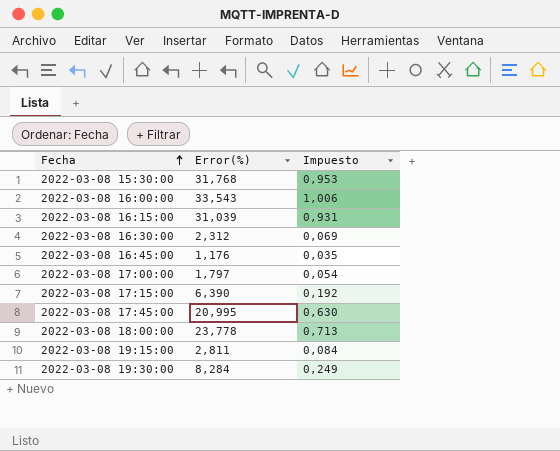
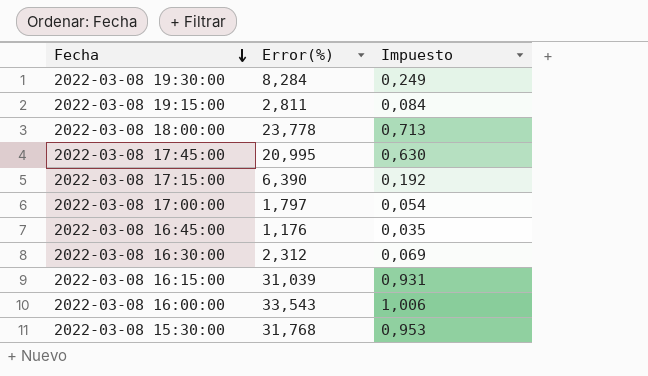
row order: Fecha ascending -> Fecha descending

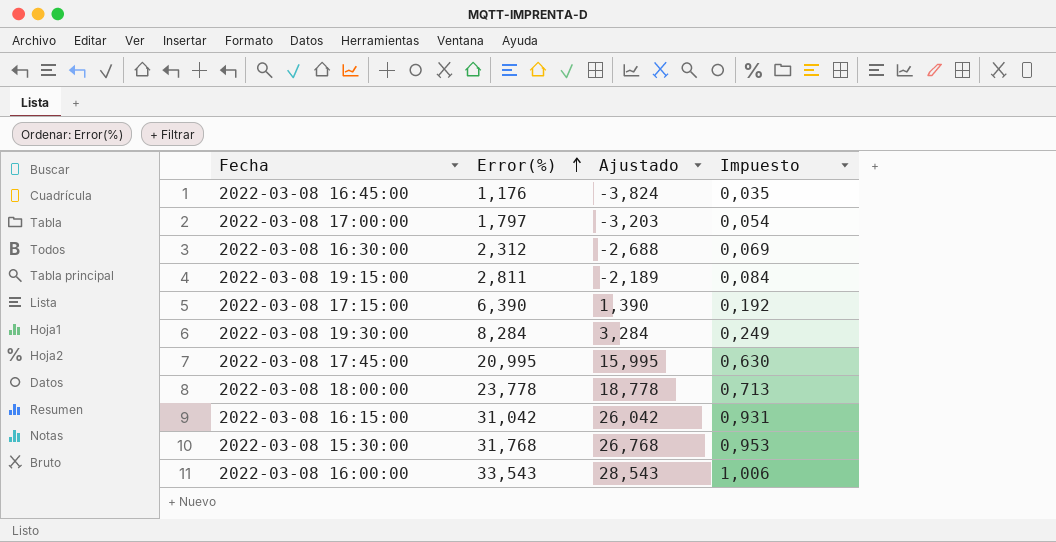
row order: Fecha descending -> Error(%) ascending
column Ajustado | formula: none -> [Error(%)] - 5
2022-03-08 16:15:00 | Error(%): 31,039 -> 31,042

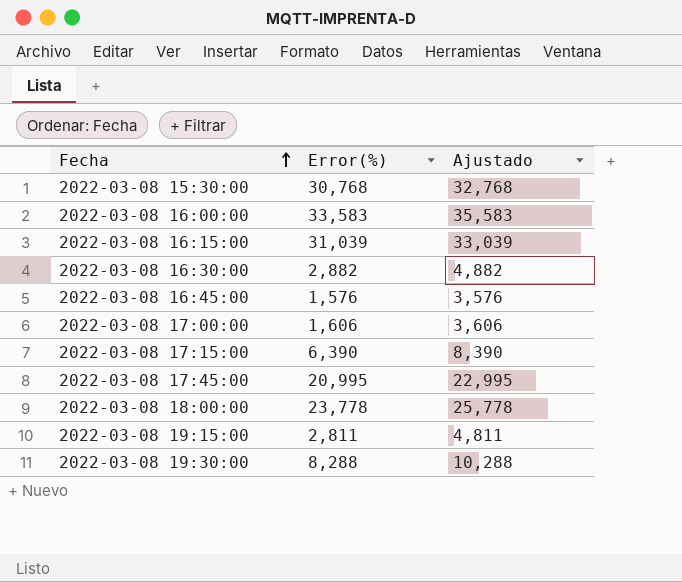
row order: Error(%) ascending -> Fecha ascending
column Impuesto | formula: [Error(%)] * 0,03 -> none
column Ajustado | formula: [Error(%)] - 5 -> [Error(%)] + 2
2022-03-08 15:30:00 | Error(%): 31,768 -> 30,768
2022-03-08 16:00:00 | Error(%): 33,543 -> 33,583
2022-03-08 16:15:00 | Error(%): 31,042 -> 31,039
2022-03-08 16:30:00 | Error(%): 2,312 -> 2,882
2022-03-08 16:45:00 | Error(%): 1,176 -> 1,576
2022-03-08 17:00:00 | Error(%): 1,797 -> 1,606
2022-03-08 19:30:00 | Error(%): 8,284 -> 8,288

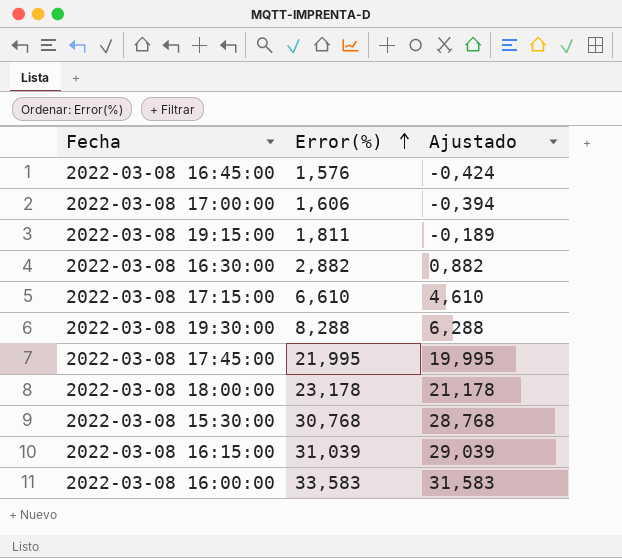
row order: Fecha ascending -> Error(%) ascending
column Ajustado | formula: [Error(%)] + 2 -> [Error(%)] - 2
2022-03-08 19:15:00 | Error(%): 2,811 -> 1,811
2022-03-08 17:15:00 | Error(%): 6,390 -> 6,610
2022-03-08 17:45:00 | Error(%): 20,995 -> 21,995
2022-03-08 18:00:00 | Error(%): 23,778 -> 23,178

